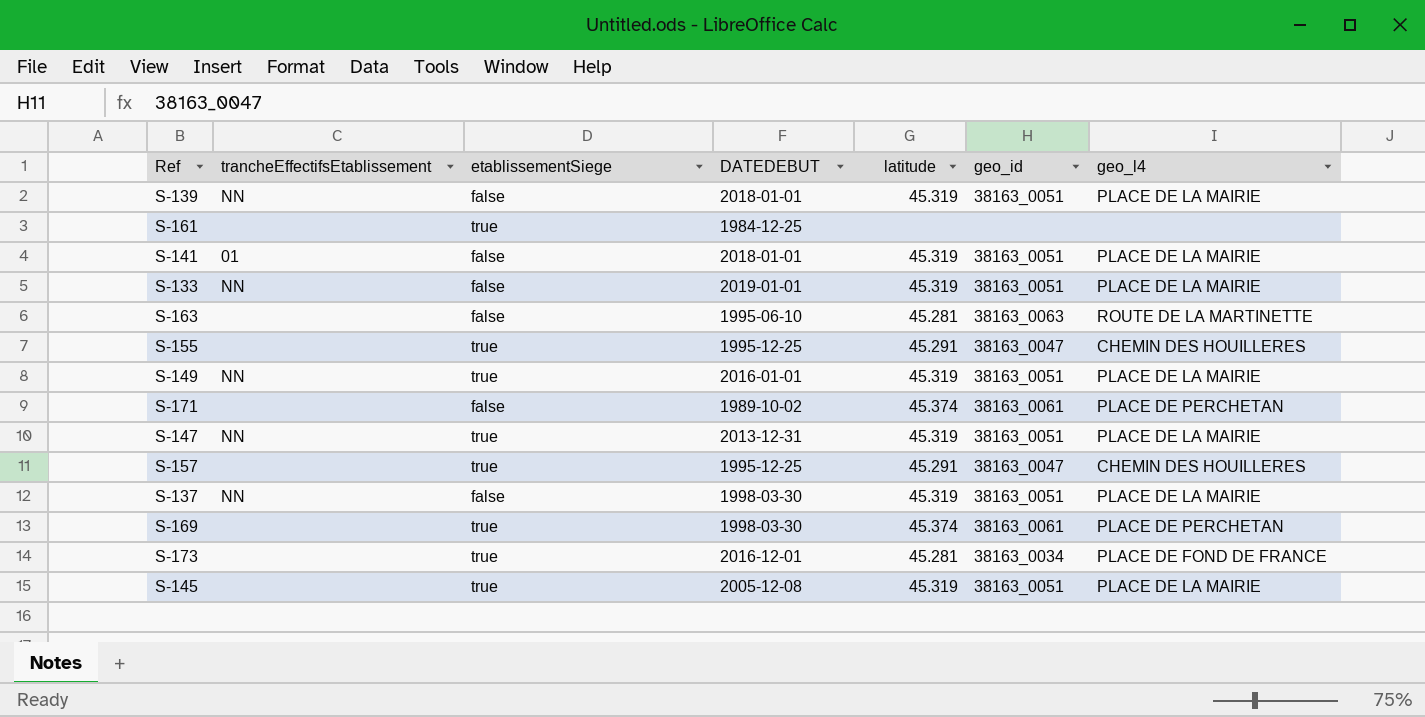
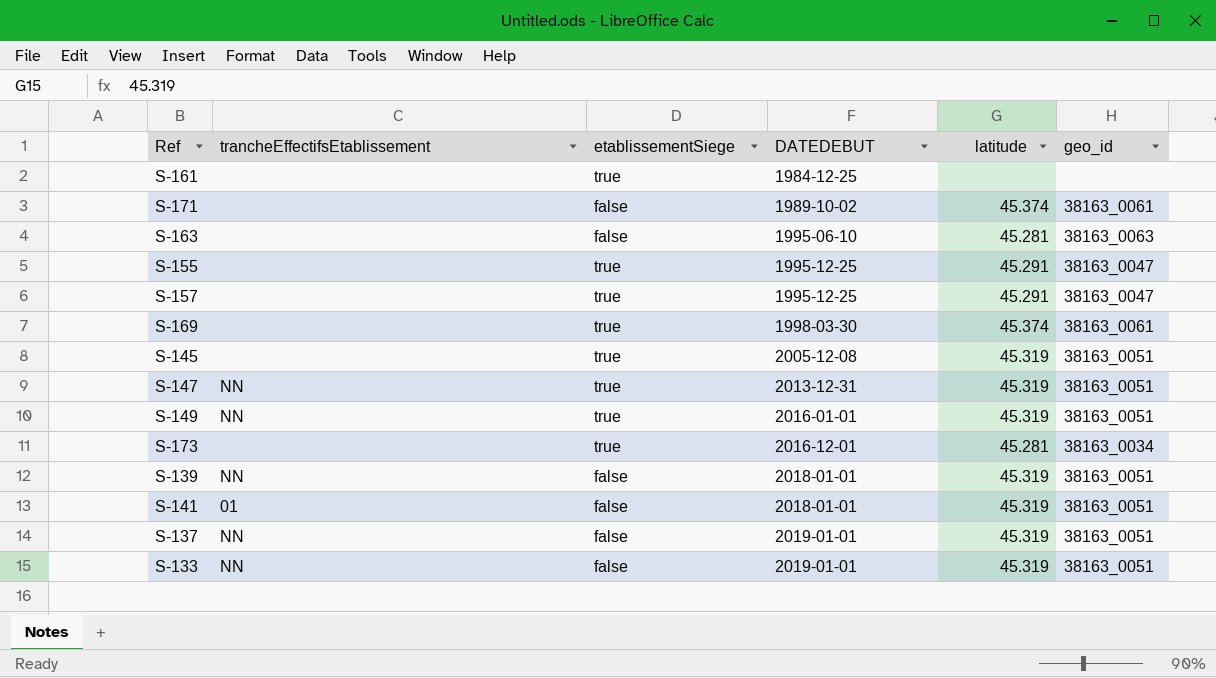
row order: none -> DATEDEBUT ascending
column geo_l4 | position: 7 -> none
S-137 | DATEDEBUT: 1998-03-30 -> 2019-01-01

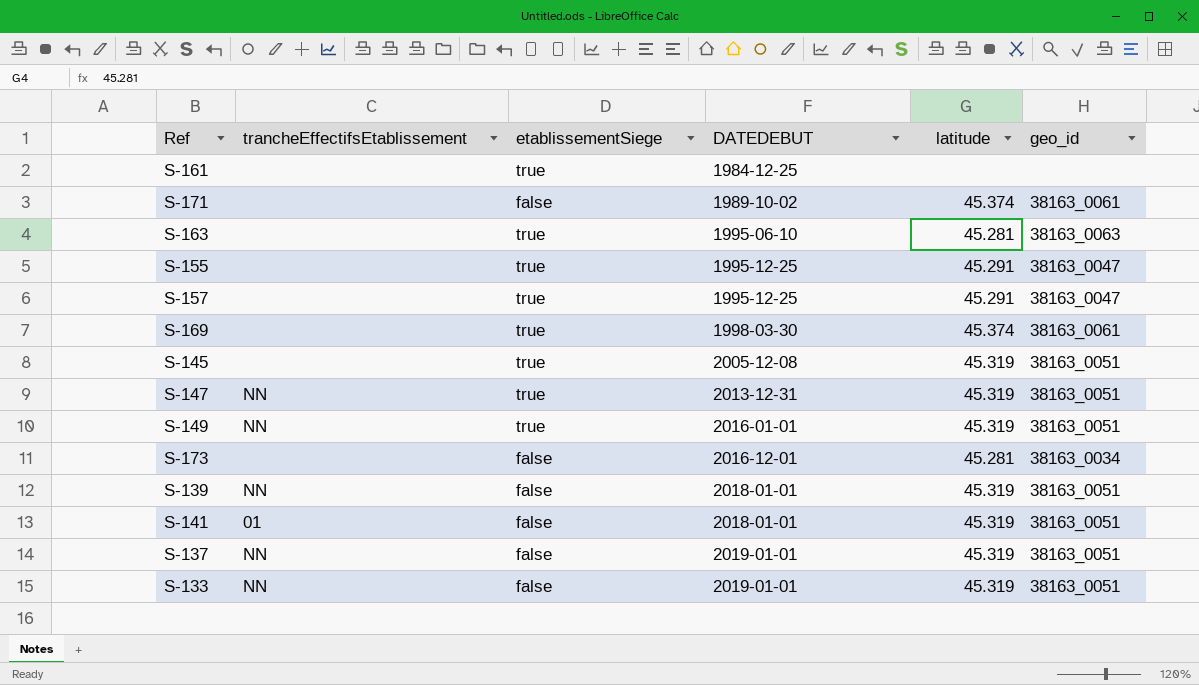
S-163 | etablissementSiege: false -> true
S-173 | etablissementSiege: true -> false

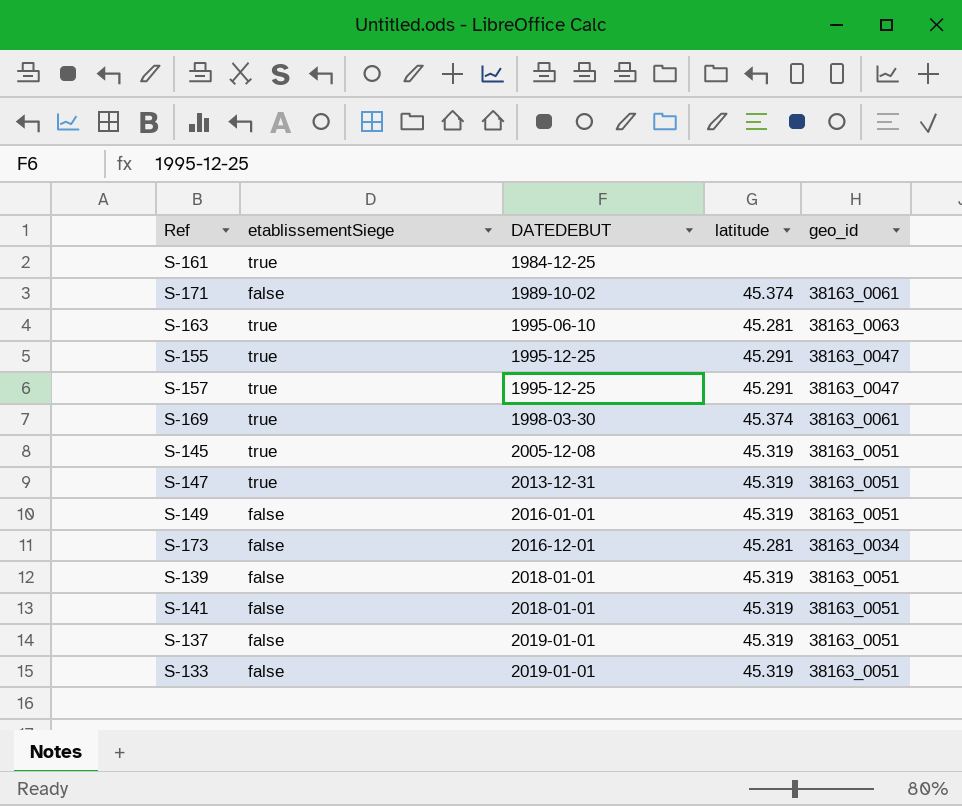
column trancheEffectifsEtablissement | position: 2 -> none
S-149 | etablissementSiege: true -> false

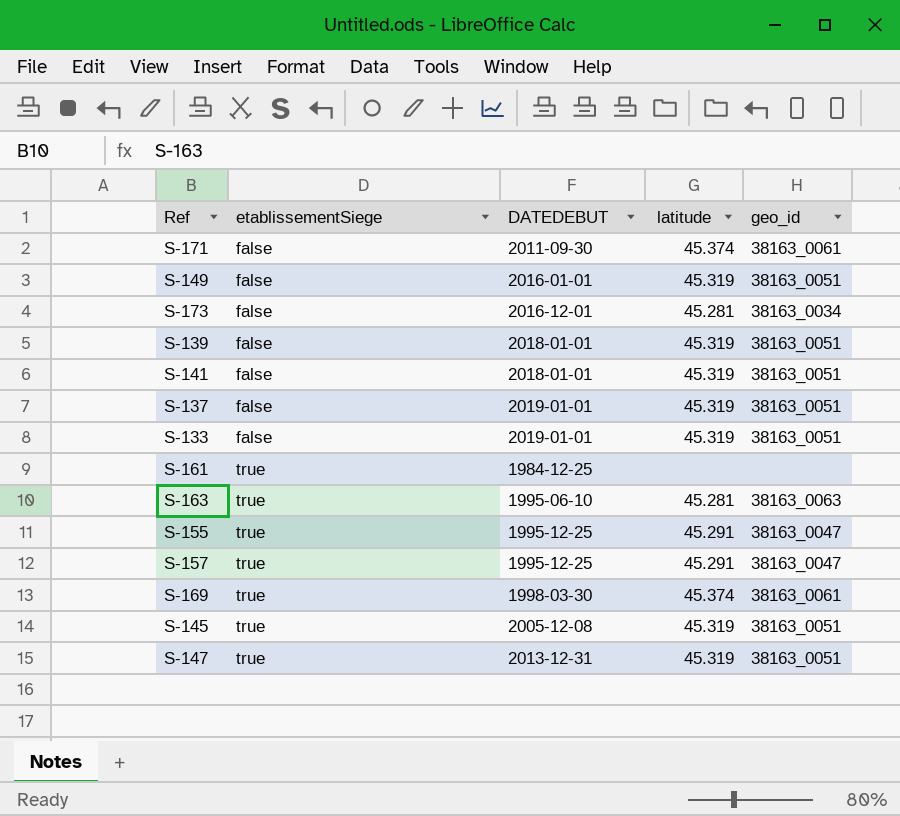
row order: DATEDEBUT ascending -> etablissementSiege ascending
S-171 | DATEDEBUT: 1989-10-02 -> 2011-09-30

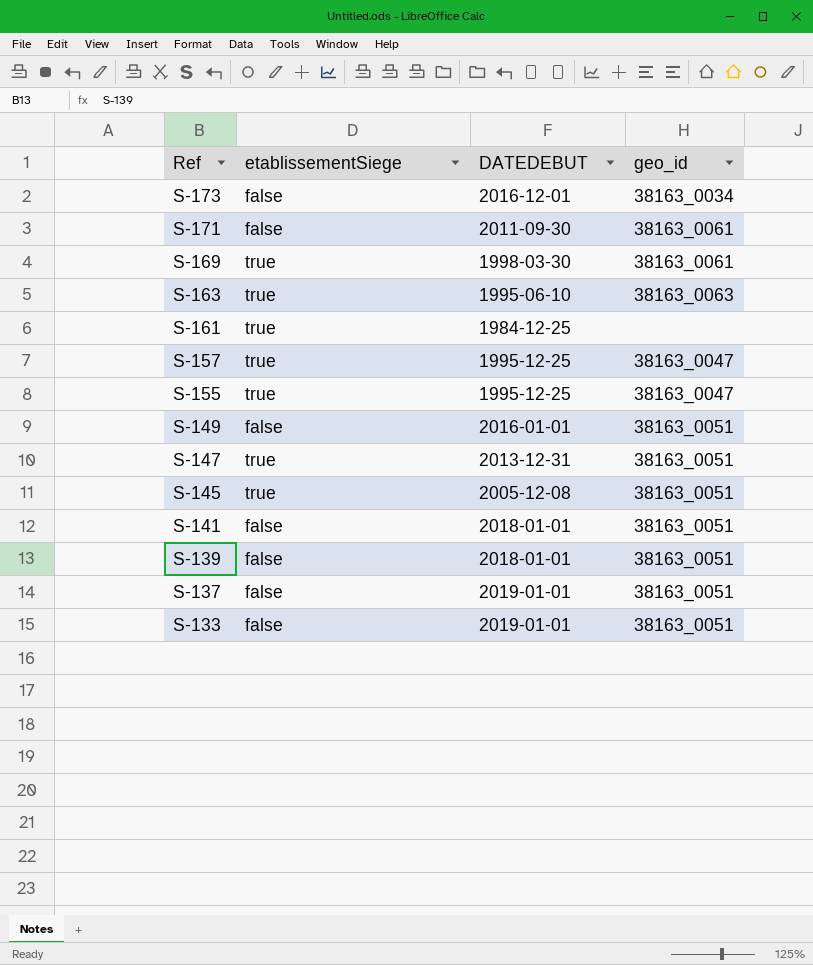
row order: etablissementSiege ascending -> Ref descending
column latitude | position: 4 -> none

